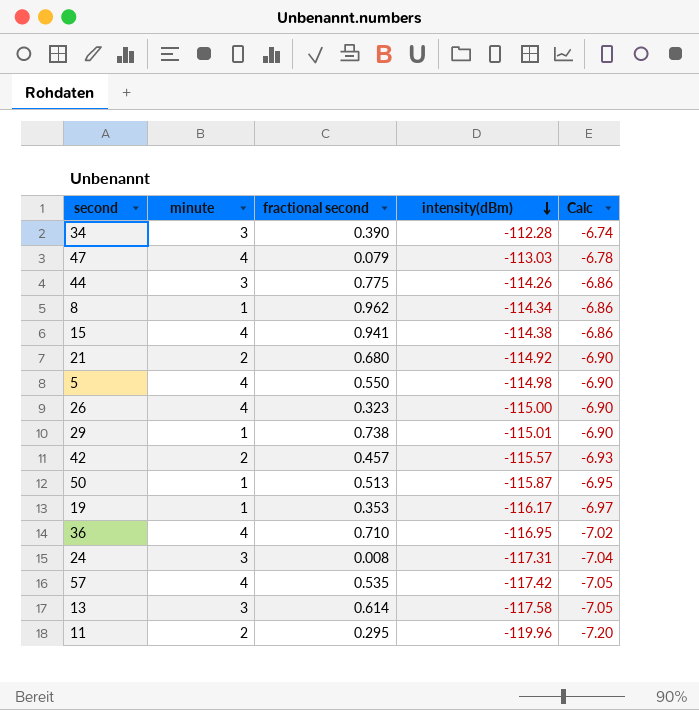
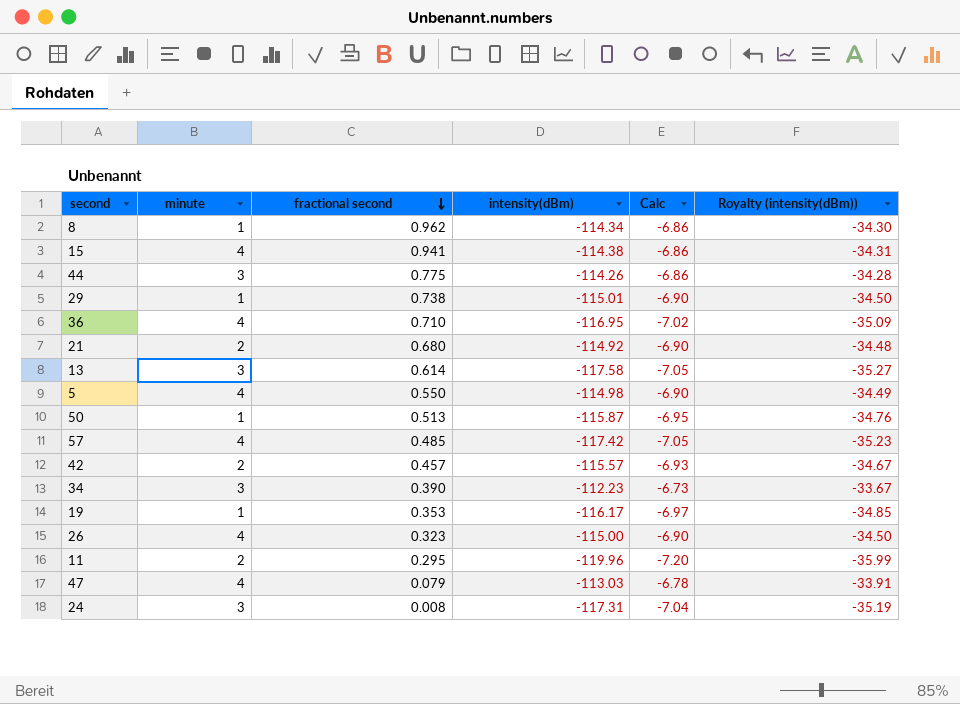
row order: intensity(dBm) descending -> fractional second descending
column Royalty (intensity(dBm)) | formula: none -> [intensity(dBm)] * 0.3
57 | fractional second: 0.535 -> 0.485
34 | intensity(dBm): -112.28 -> -112.23
34 | Calc: -6.74 -> -6.73

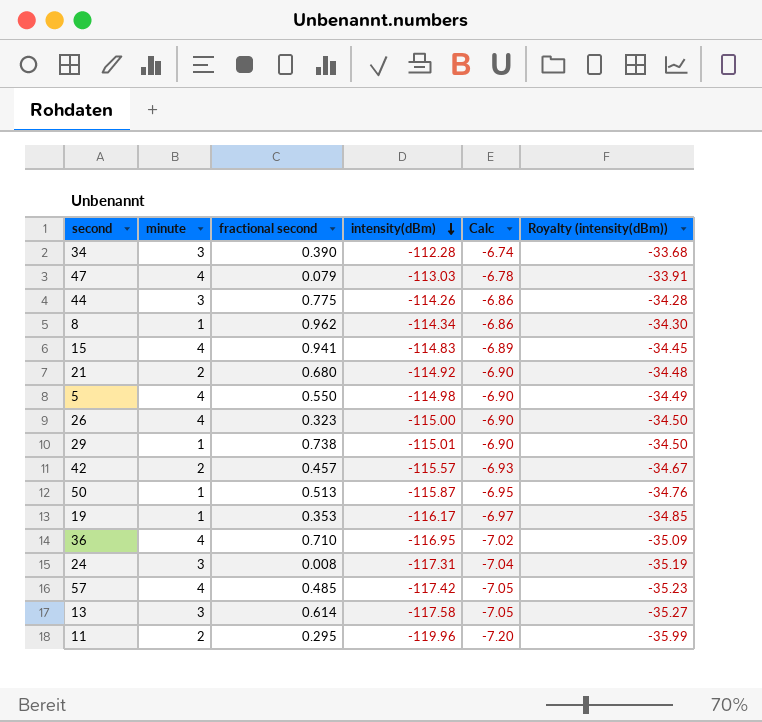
row order: fractional second descending -> intensity(dBm) descending
34 | intensity(dBm): -112.23 -> -112.28
34 | Calc: -6.73 -> -6.74
34 | Royalty (intensity(dBm)): -33.67 -> -33.68
15 | intensity(dBm): -114.38 -> -114.83
15 | Calc: -6.86 -> -6.89
15 | Royalty (intensity(dBm)): -34.31 -> -34.45

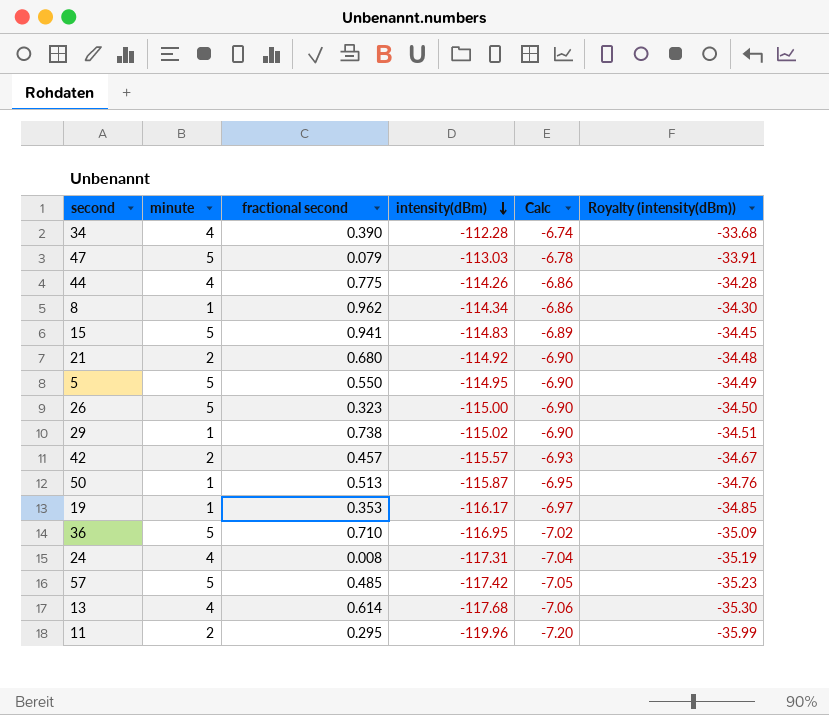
34 | minute: 3 -> 4
47 | minute: 4 -> 5
44 | minute: 3 -> 4
15 | minute: 4 -> 5
5 | minute: 4 -> 5
5 | intensity(dBm): -114.98 -> -114.95
26 | minute: 4 -> 5
29 | intensity(dBm): -115.01 -> -115.02
29 | Royalty (intensity(dBm)): -34.50 -> -34.51
36 | minute: 4 -> 5
24 | minute: 3 -> 4
57 | minute: 4 -> 5
13 | minute: 3 -> 4
13 | intensity(dBm): -117.58 -> -117.68
13 | Calc: -7.05 -> -7.06
13 | Royalty (intensity(dBm)): -35.27 -> -35.30

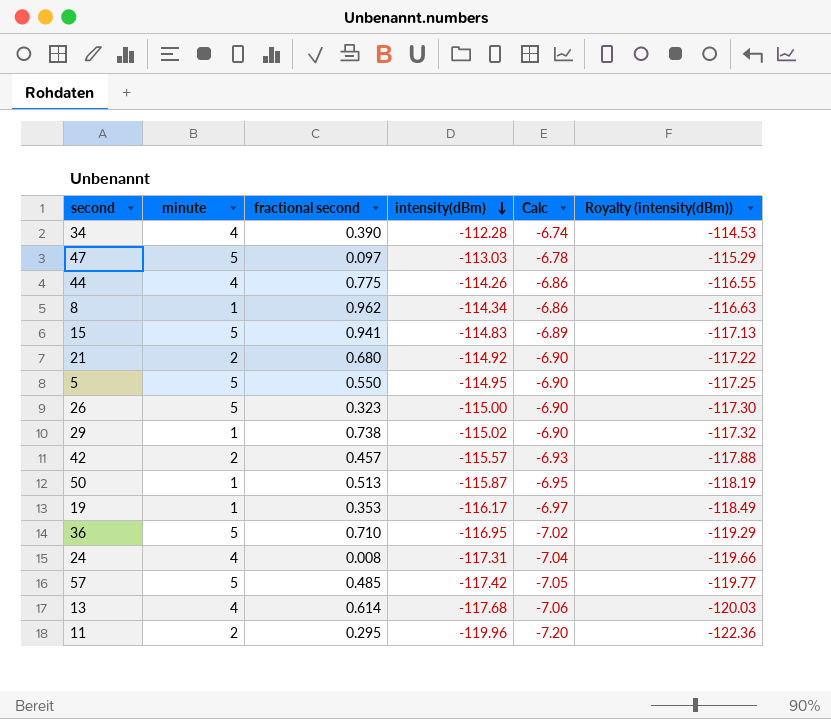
column Royalty (intensity(dBm)) | formula: [intensity(dBm)] * 0.3 -> [intensity(dBm)] * 1.02
47 | fractional second: 0.079 -> 0.097

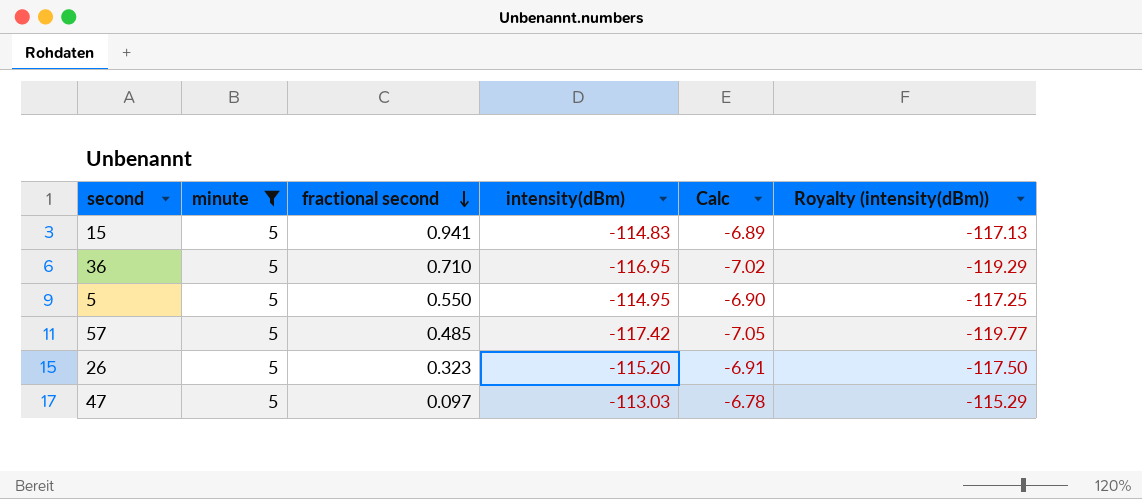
filter: none -> minute = 5
row order: intensity(dBm) descending -> fractional second descending
26 | intensity(dBm): -115.00 -> -115.20
26 | Calc: -6.90 -> -6.91
26 | Royalty (intensity(dBm)): -117.30 -> -117.50

